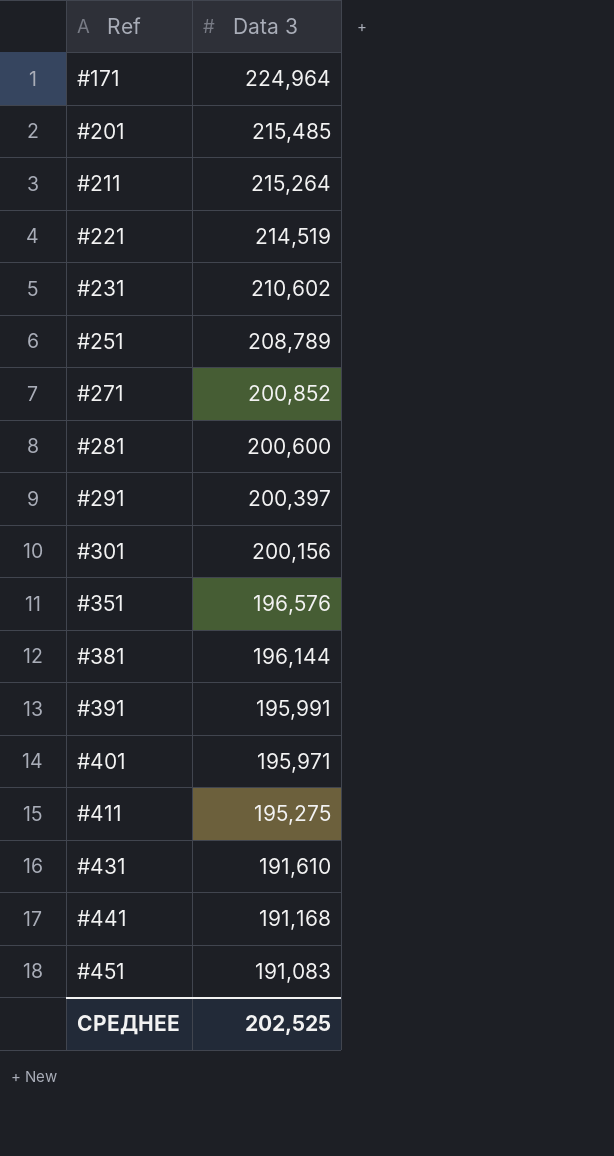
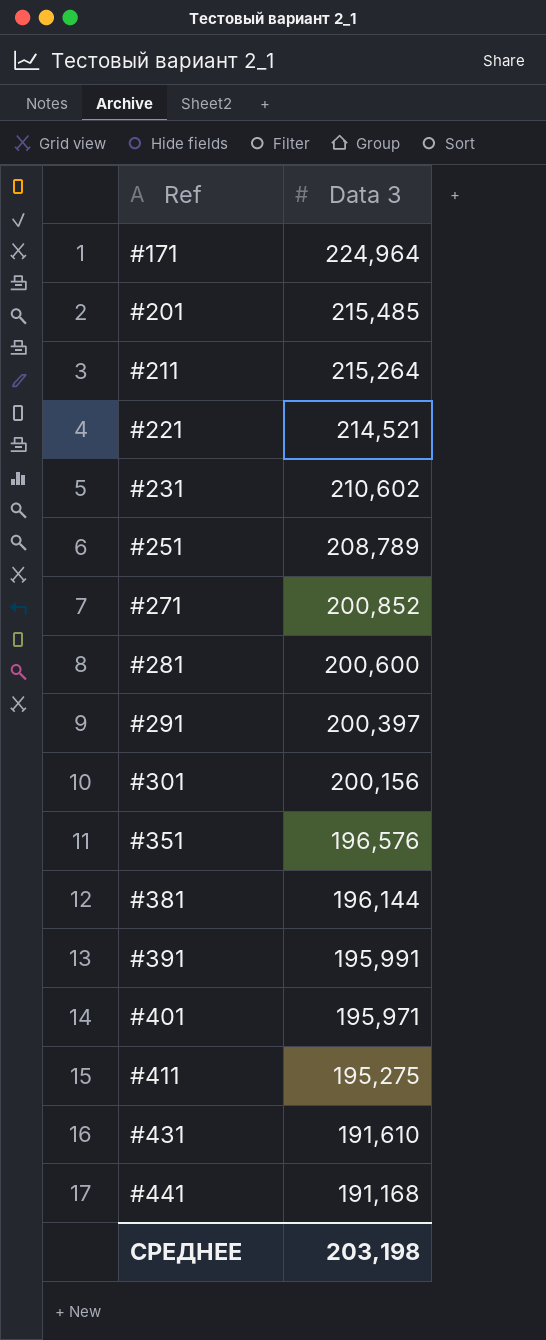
row #451: 191,083 -> none
#221 | Data 3: 214,519 -> 214,521
СРЕДНЕЕ | Data 3: 202,525 -> 203,198

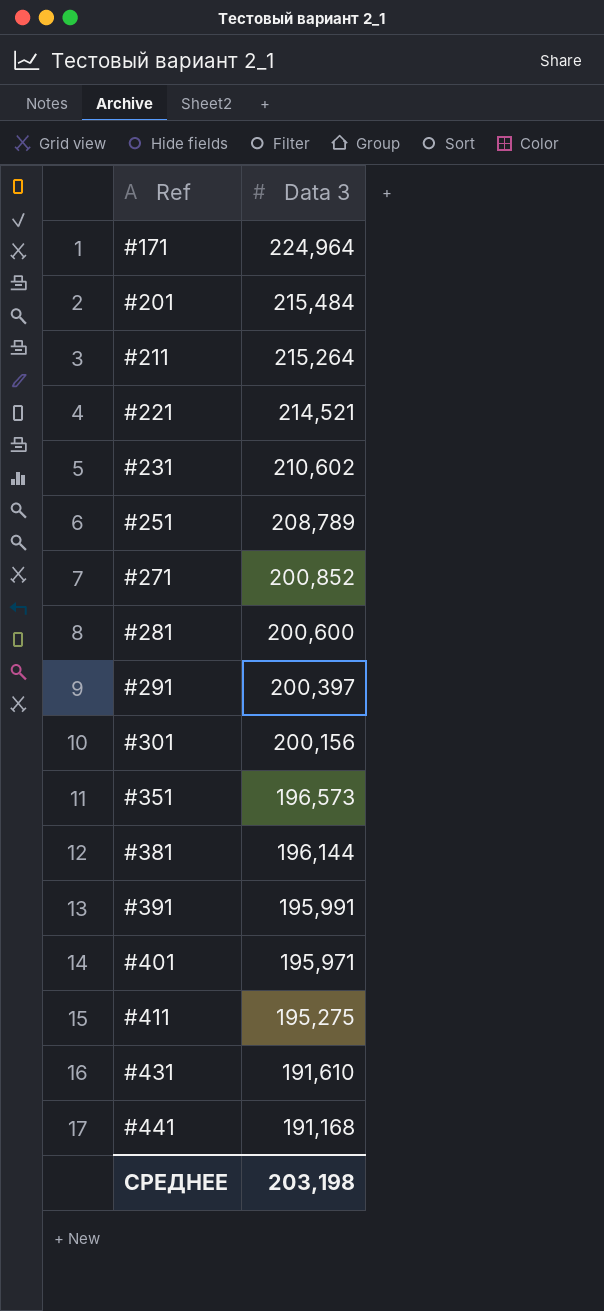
#201 | Data 3: 215,485 -> 215,484
#351 | Data 3: 196,576 -> 196,573

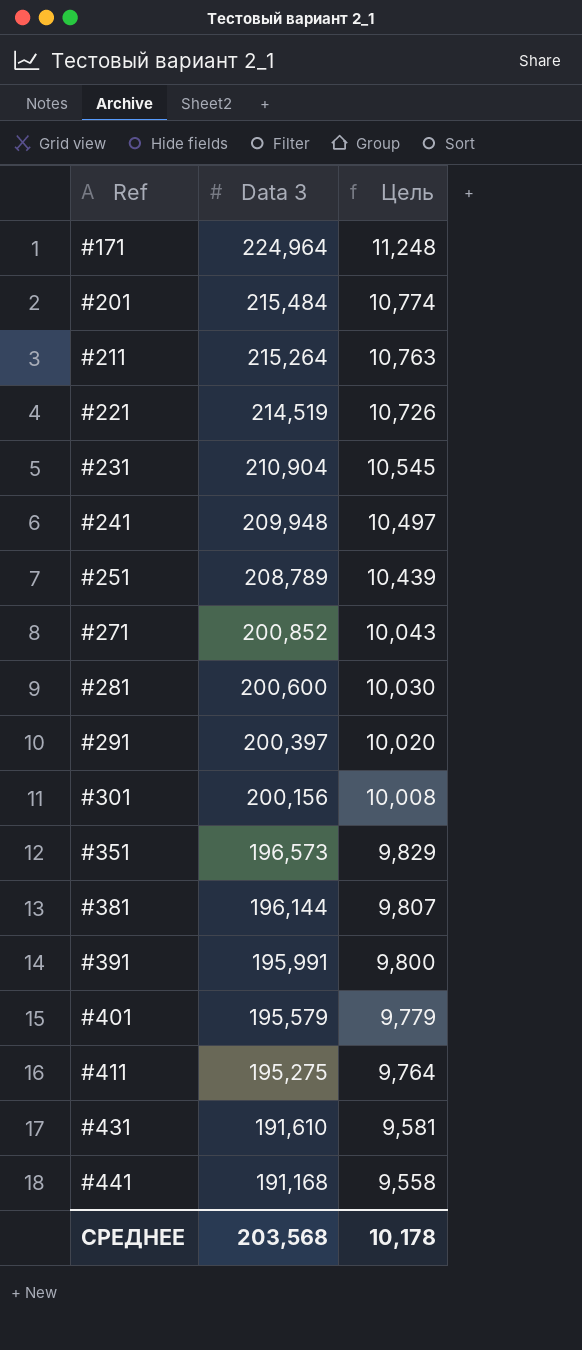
column Цель | formula: none -> [Data 3] * 0,05
#221 | Data 3: 214,521 -> 214,519
#231 | Data 3: 210,602 -> 210,904
row #241: none -> 209,948 | 10,497
#401 | Data 3: 195,971 -> 195,579
СРЕДНЕЕ | Data 3: 203,198 -> 203,568

